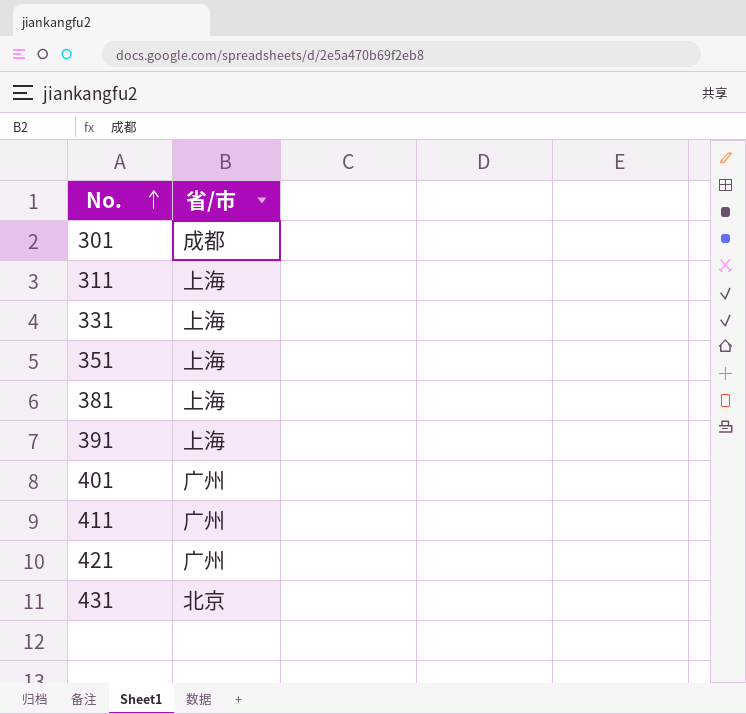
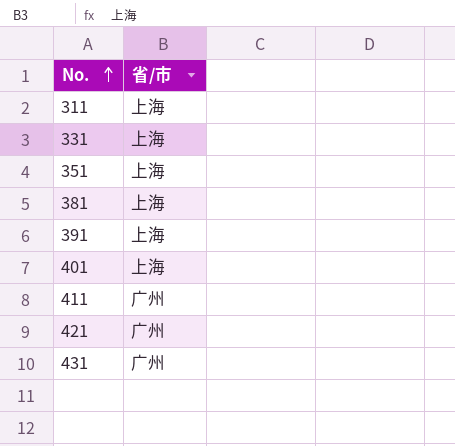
row 301: 成都 -> none
401 | 省/市: 广州 -> 上海
431 | 省/市: 北京 -> 广州

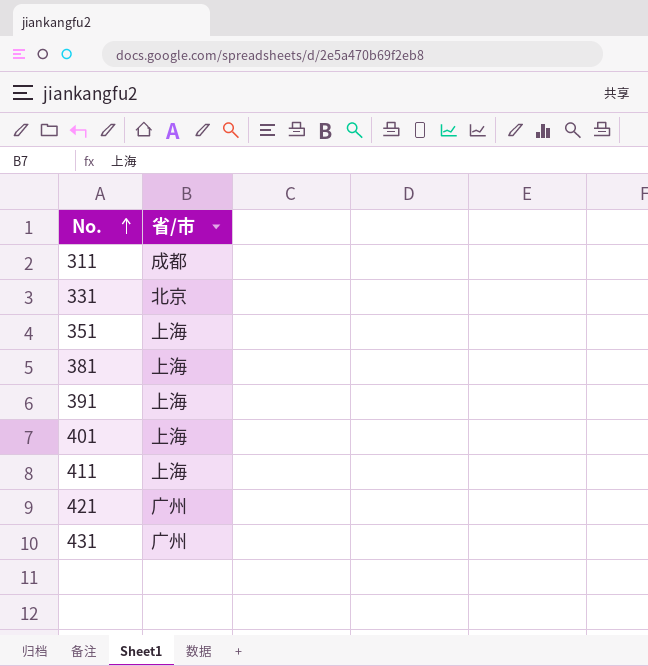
311 | 省/市: 上海 -> 成都
331 | 省/市: 上海 -> 北京
411 | 省/市: 广州 -> 上海

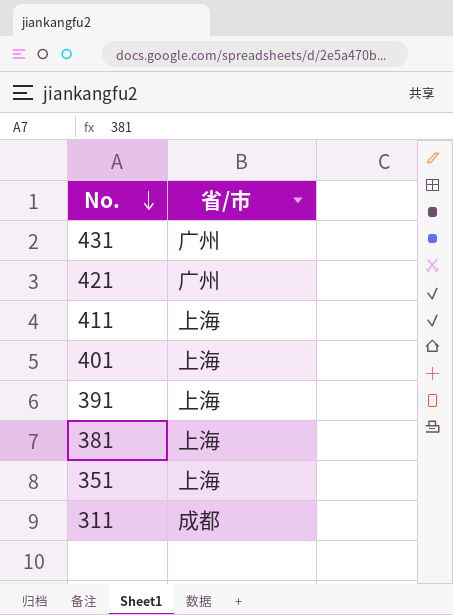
row order: No. ascending -> No. descending
row 331: 北京 -> none

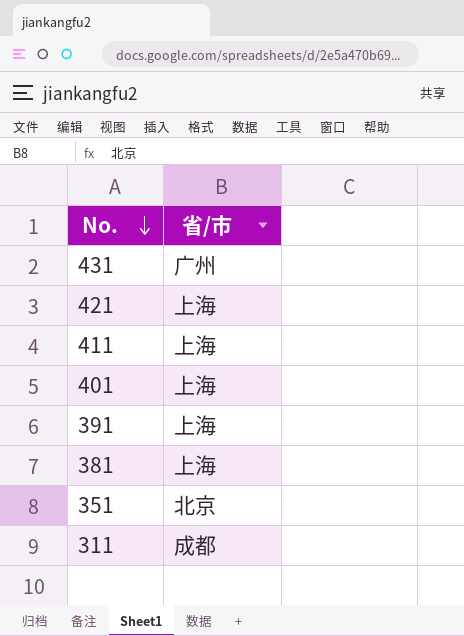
421 | 省/市: 广州 -> 上海
351 | 省/市: 上海 -> 北京

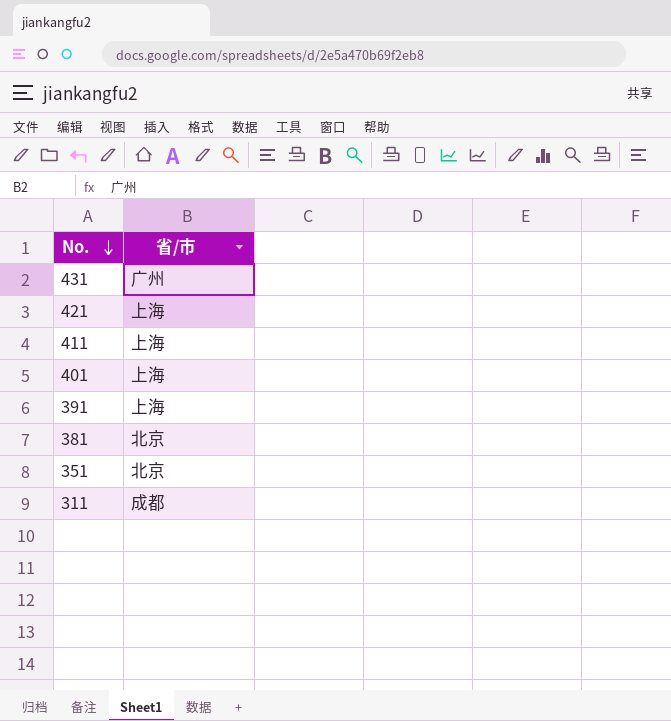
381 | 省/市: 上海 -> 北京

